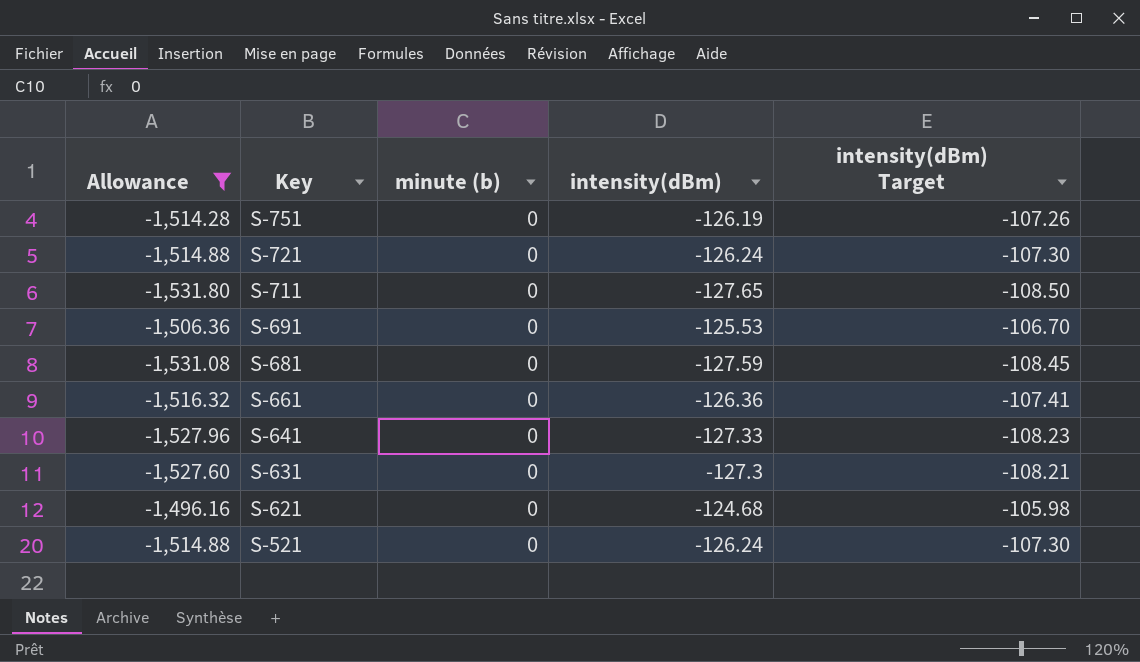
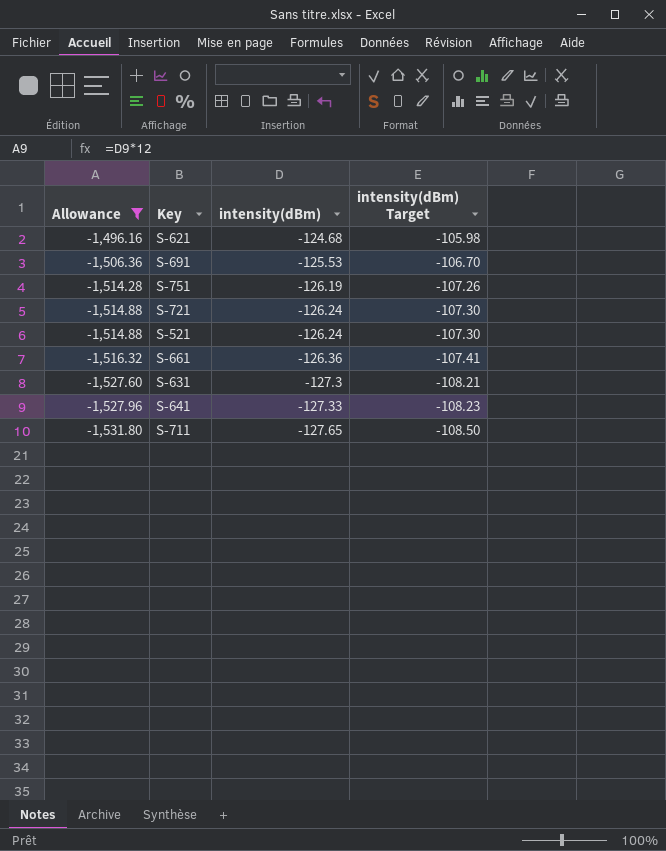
row order: Key descending -> Allowance descending
column minute (b) | position: 3 -> none
row S-681: -1,531.08 | 0 | -127.59 | -108.45 -> none

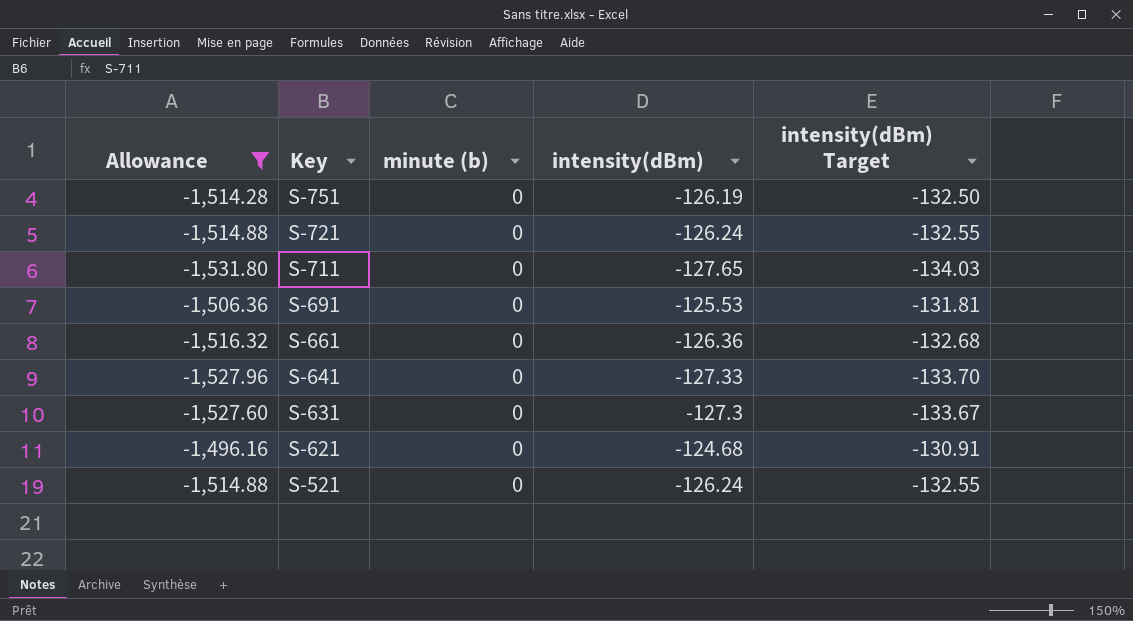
row order: Allowance descending -> Key descending
column minute (b) | position: none -> 3
column intensity(dBm) Target | formula: [intensity(dBm)] * 0.85 -> [intensity(dBm)] * 1.05

